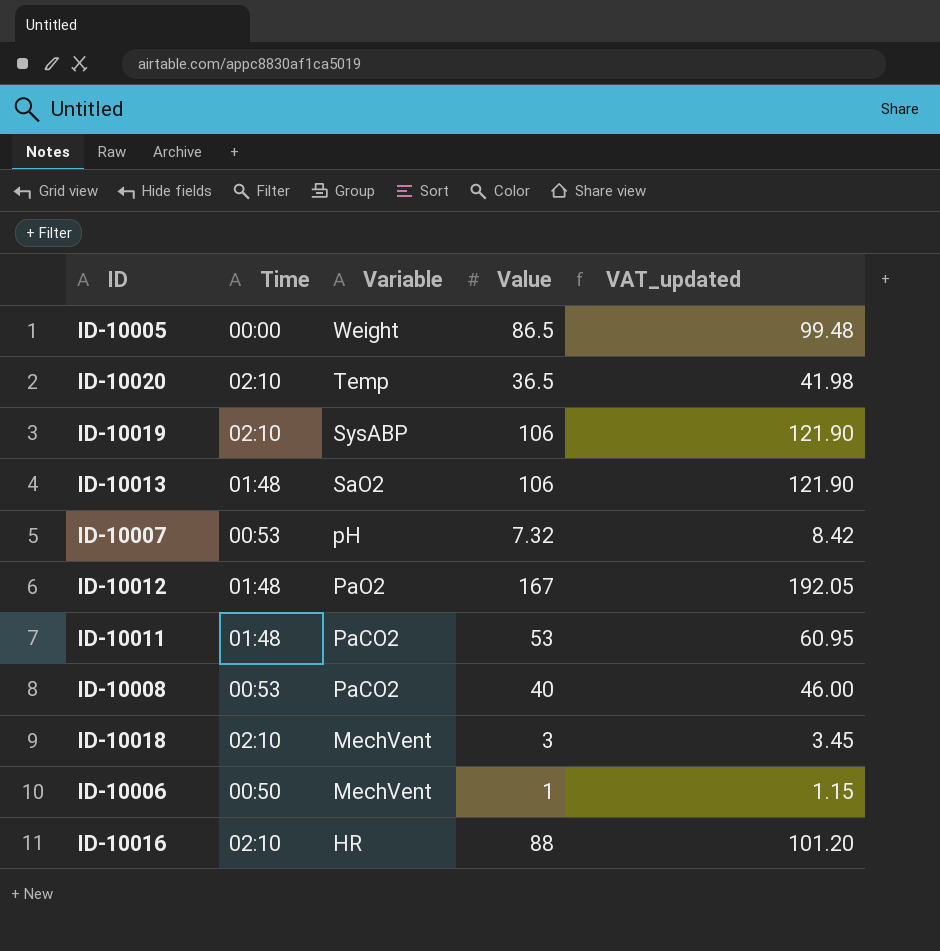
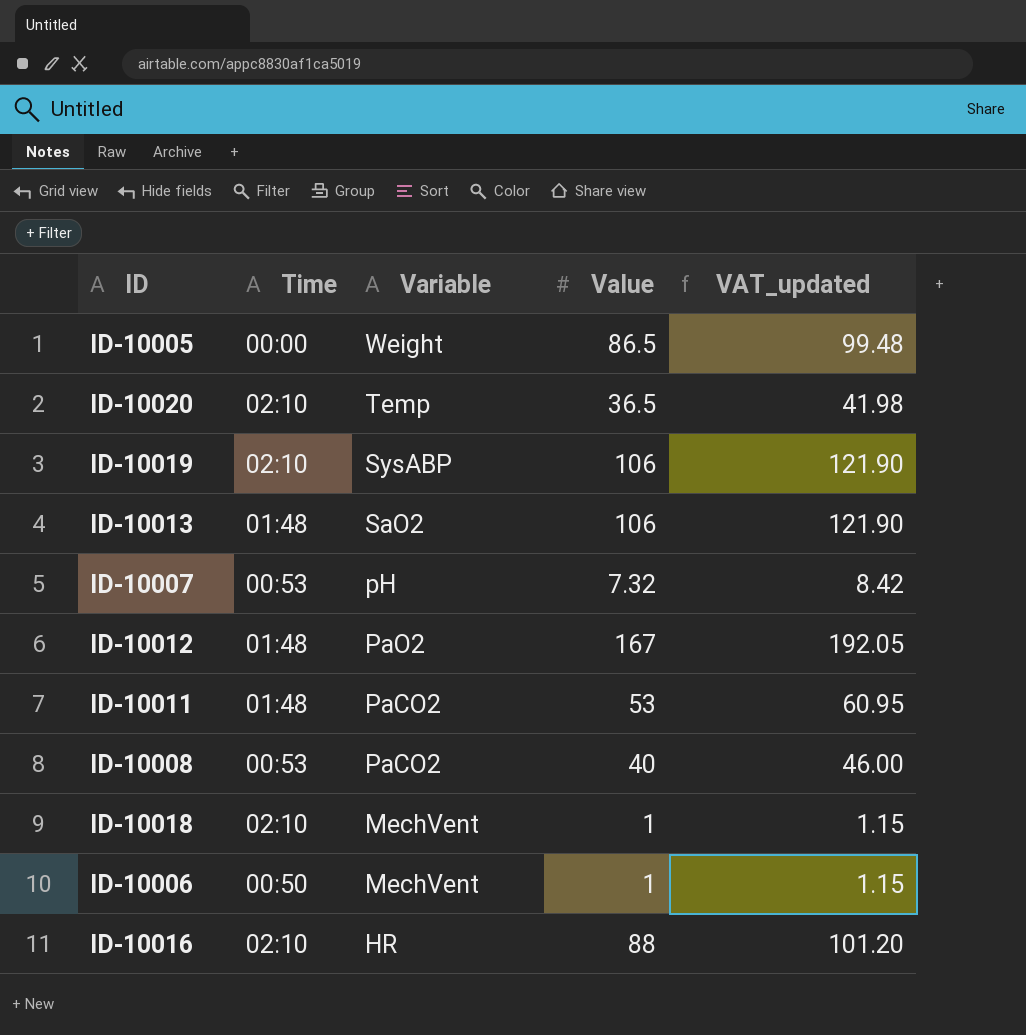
ID-10018 | Value: 3 -> 1
ID-10018 | VAT_updated: 3.45 -> 1.15

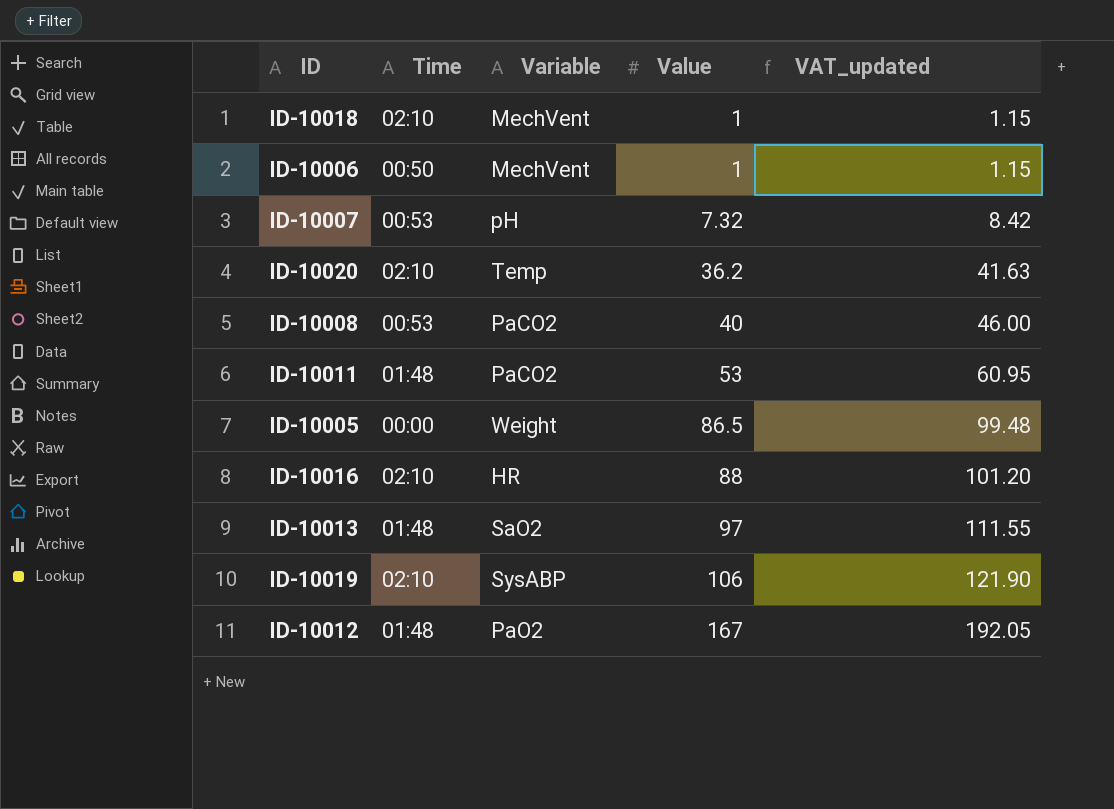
row order: Variable descending -> Value ascending
ID-10020 | Value: 36.5 -> 36.2
ID-10020 | VAT_updated: 41.98 -> 41.63
ID-10013 | Value: 106 -> 97
ID-10013 | VAT_updated: 121.90 -> 111.55

